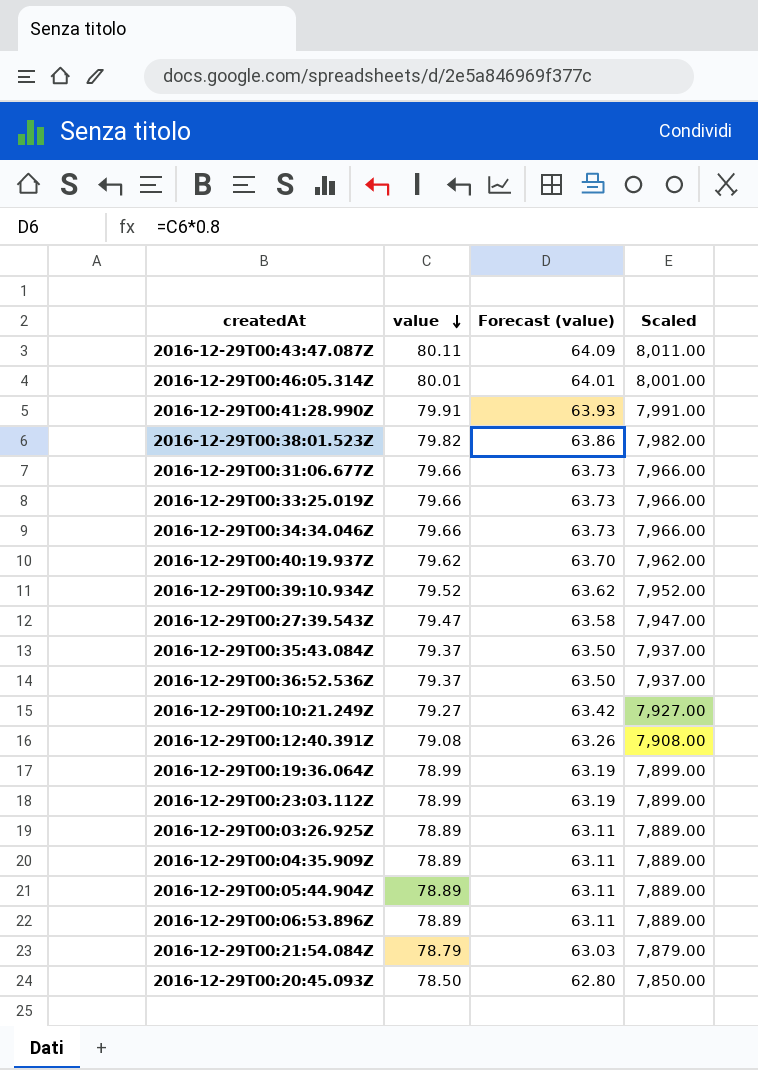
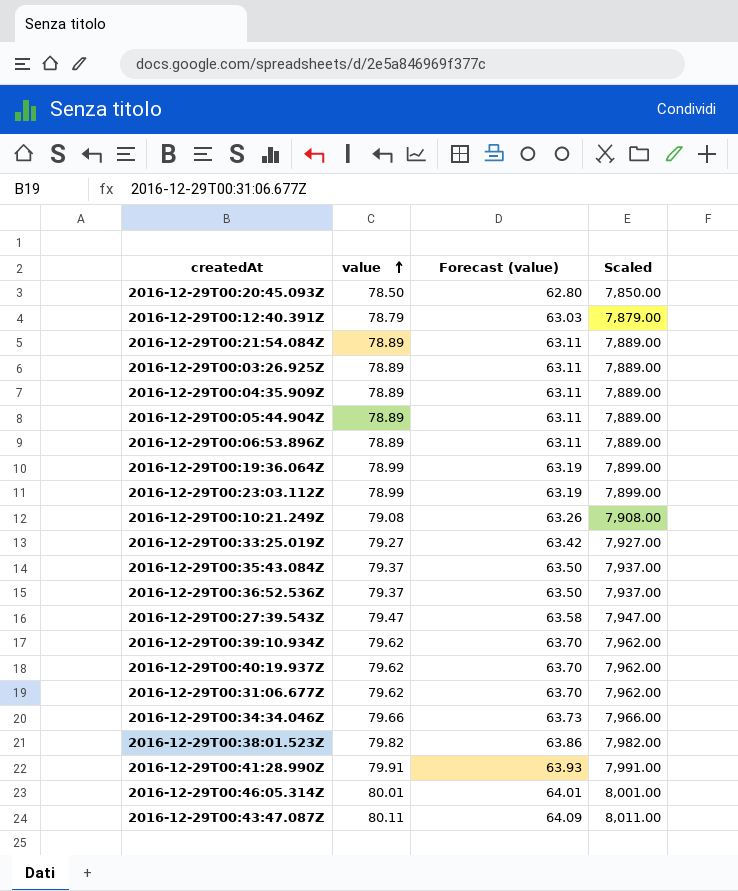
row order: value descending -> value ascending
2016-12-29T00:12:40.391Z | value: 79.08 -> 78.79
2016-12-29T00:12:40.391Z | Forecast (value): 63.26 -> 63.03
2016-12-29T00:12:40.391Z | Scaled: 7,908.00 -> 7,879.00
2016-12-29T00:21:54.084Z | value: 78.79 -> 78.89
2016-12-29T00:21:54.084Z | Forecast (value): 63.03 -> 63.11
2016-12-29T00:21:54.084Z | Scaled: 7,879.00 -> 7,889.00
2016-12-29T00:10:21.249Z | value: 79.27 -> 79.08
2016-12-29T00:10:21.249Z | Forecast (value): 63.42 -> 63.26
2016-12-29T00:10:21.249Z | Scaled: 7,927.00 -> 7,908.00
2016-12-29T00:33:25.019Z | value: 79.66 -> 79.27
2016-12-29T00:33:25.019Z | Forecast (value): 63.73 -> 63.42
2016-12-29T00:33:25.019Z | Scaled: 7,966.00 -> 7,927.00
2016-12-29T00:39:10.934Z | value: 79.52 -> 79.62
2016-12-29T00:39:10.934Z | Forecast (value): 63.62 -> 63.70
2016-12-29T00:39:10.934Z | Scaled: 7,952.00 -> 7,962.00
2016-12-29T00:31:06.677Z | value: 79.66 -> 79.62
2016-12-29T00:31:06.677Z | Forecast (value): 63.73 -> 63.70
2016-12-29T00:31:06.677Z | Scaled: 7,966.00 -> 7,962.00

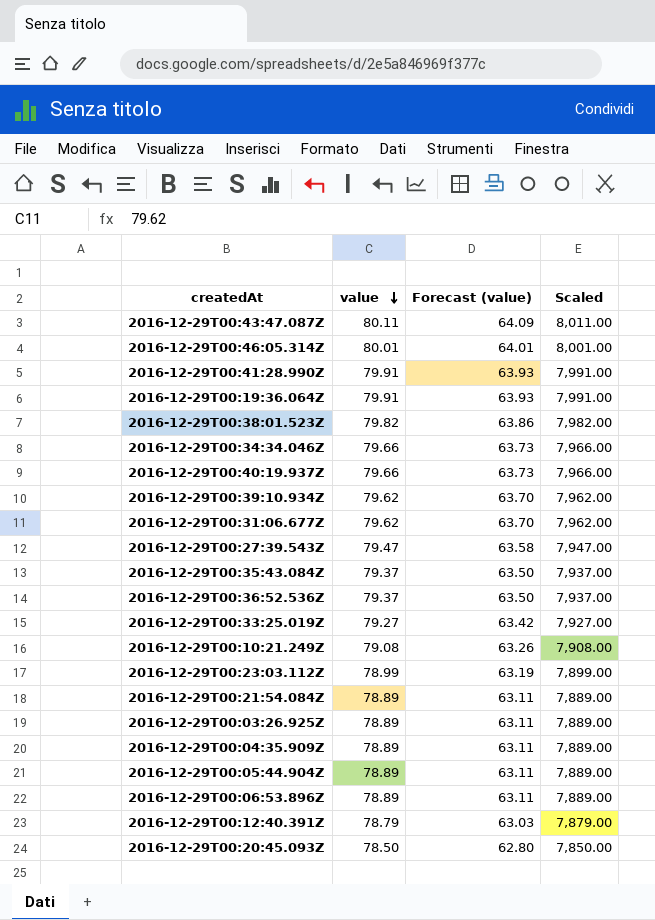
row order: value ascending -> value descending
2016-12-29T00:19:36.064Z | value: 78.99 -> 79.91
2016-12-29T00:19:36.064Z | Forecast (value): 63.19 -> 63.93
2016-12-29T00:19:36.064Z | Scaled: 7,899.00 -> 7,991.00
2016-12-29T00:40:19.937Z | value: 79.62 -> 79.66
2016-12-29T00:40:19.937Z | Forecast (value): 63.70 -> 63.73
2016-12-29T00:40:19.937Z | Scaled: 7,962.00 -> 7,966.00

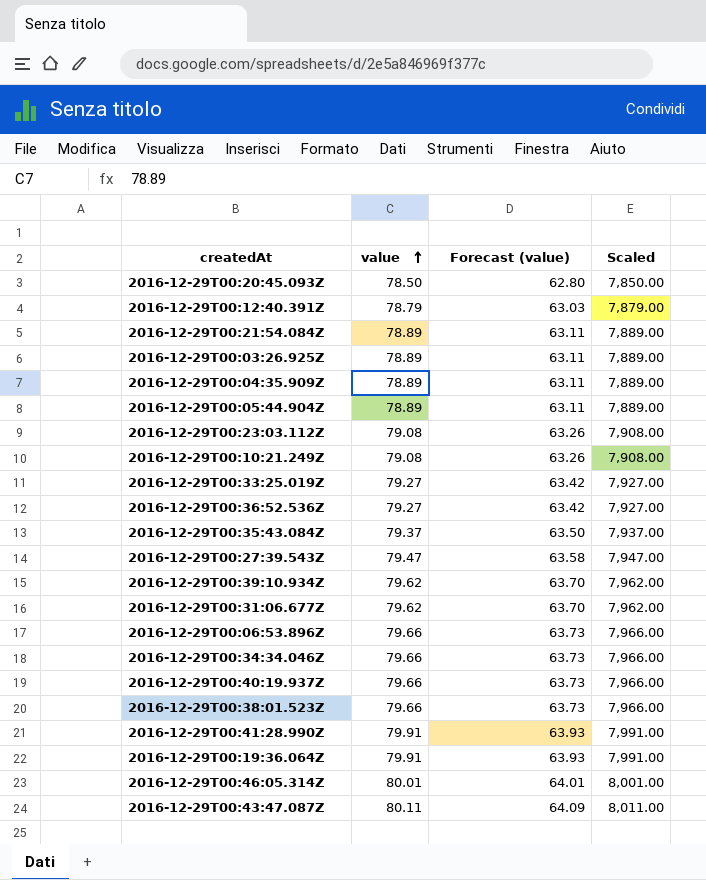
row order: value descending -> value ascending
2016-12-29T00:23:03.112Z | value: 78.99 -> 79.08
2016-12-29T00:23:03.112Z | Forecast (value): 63.19 -> 63.26
2016-12-29T00:23:03.112Z | Scaled: 7,899.00 -> 7,908.00
2016-12-29T00:36:52.536Z | value: 79.37 -> 79.27
2016-12-29T00:36:52.536Z | Forecast (value): 63.50 -> 63.42
2016-12-29T00:36:52.536Z | Scaled: 7,937.00 -> 7,927.00
2016-12-29T00:06:53.896Z | value: 78.89 -> 79.66
2016-12-29T00:06:53.896Z | Forecast (value): 63.11 -> 63.73
2016-12-29T00:06:53.896Z | Scaled: 7,889.00 -> 7,966.00
2016-12-29T00:38:01.523Z | value: 79.82 -> 79.66
2016-12-29T00:38:01.523Z | Forecast (value): 63.86 -> 63.73
2016-12-29T00:38:01.523Z | Scaled: 7,982.00 -> 7,966.00

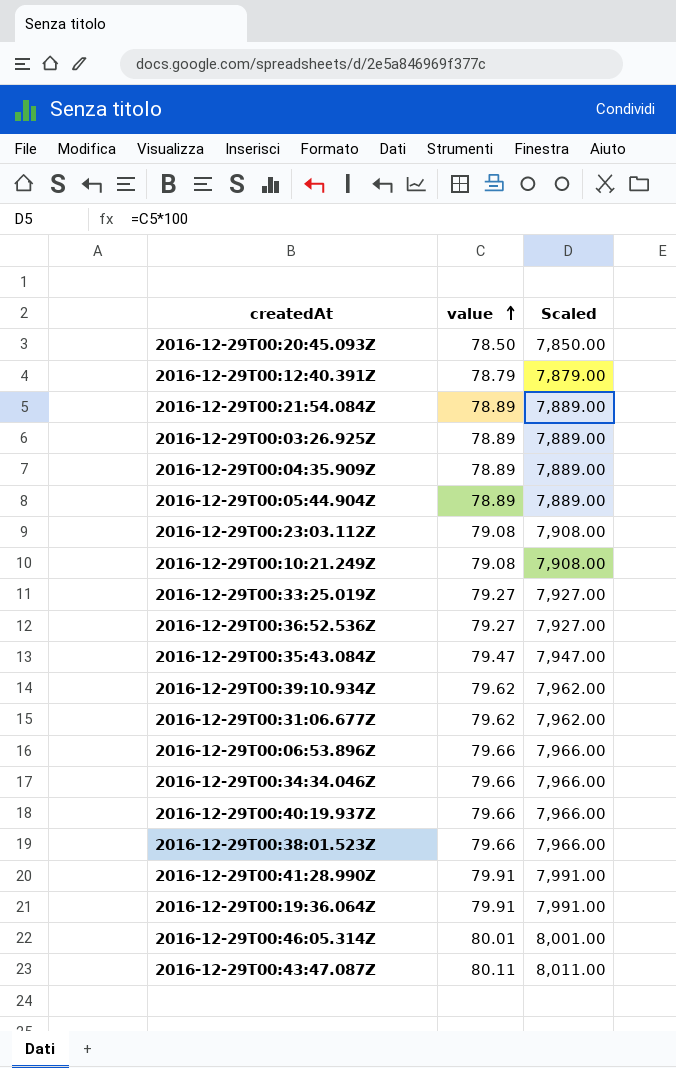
column Forecast (value) | formula: [value] * 0.8 -> none
row 2016-12-29T00:27:39.543Z: 79.47 | 63.58 | 7,947.00 -> none
2016-12-29T00:35:43.084Z | value: 79.37 -> 79.47
2016-12-29T00:35:43.084Z | Scaled: 7,937.00 -> 7,947.00

